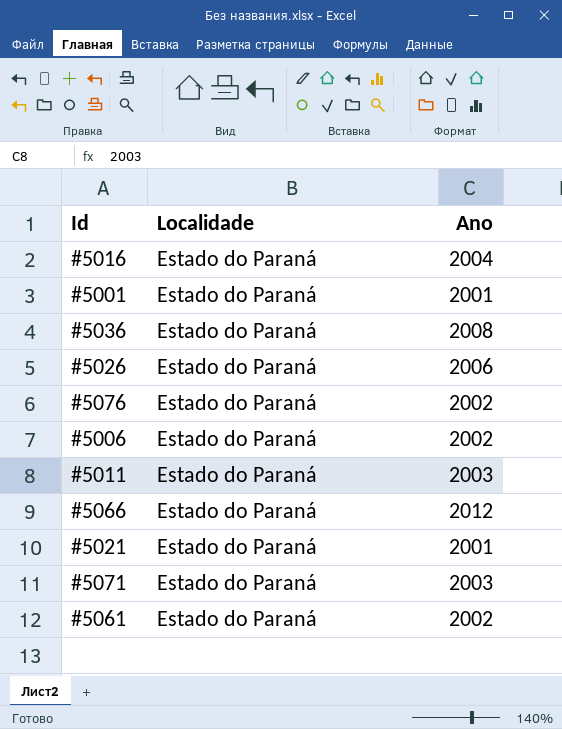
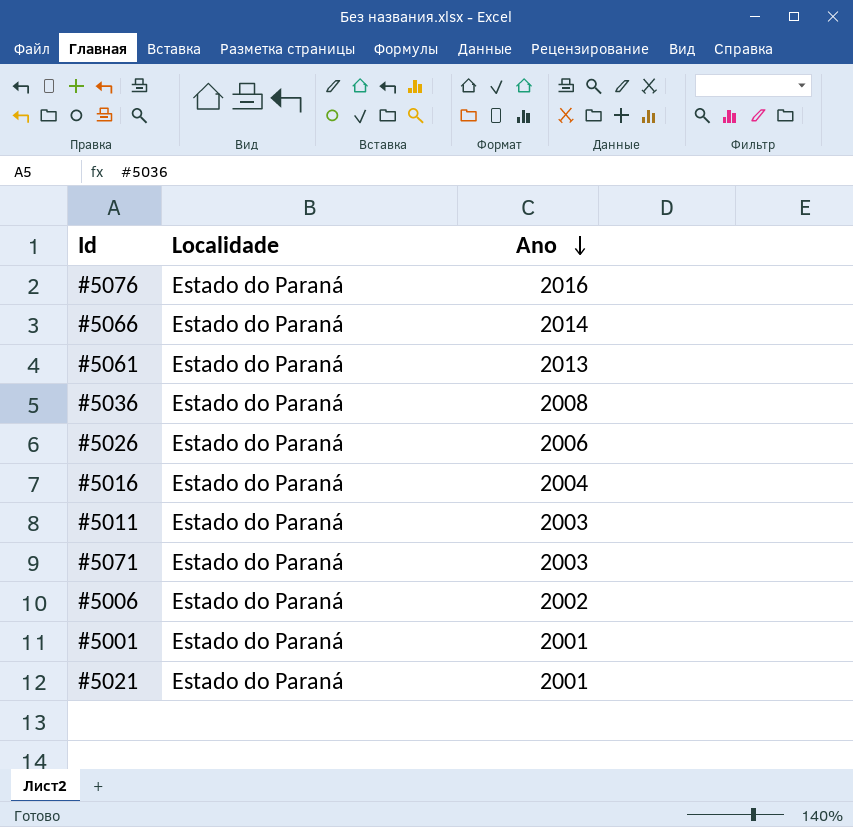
row order: none -> Ano descending
#5076 | Ano: 2002 -> 2016
#5066 | Ano: 2012 -> 2014
#5061 | Ano: 2002 -> 2013

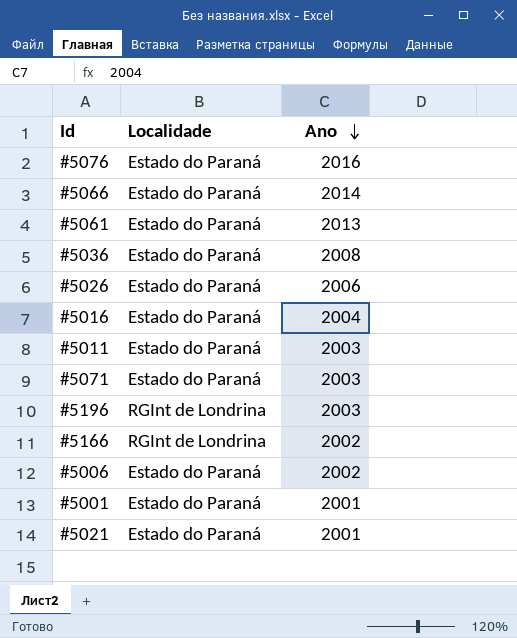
row #5196: none -> RGInt de Londrina | 2003
row #5166: none -> RGInt de Londrina | 2002

